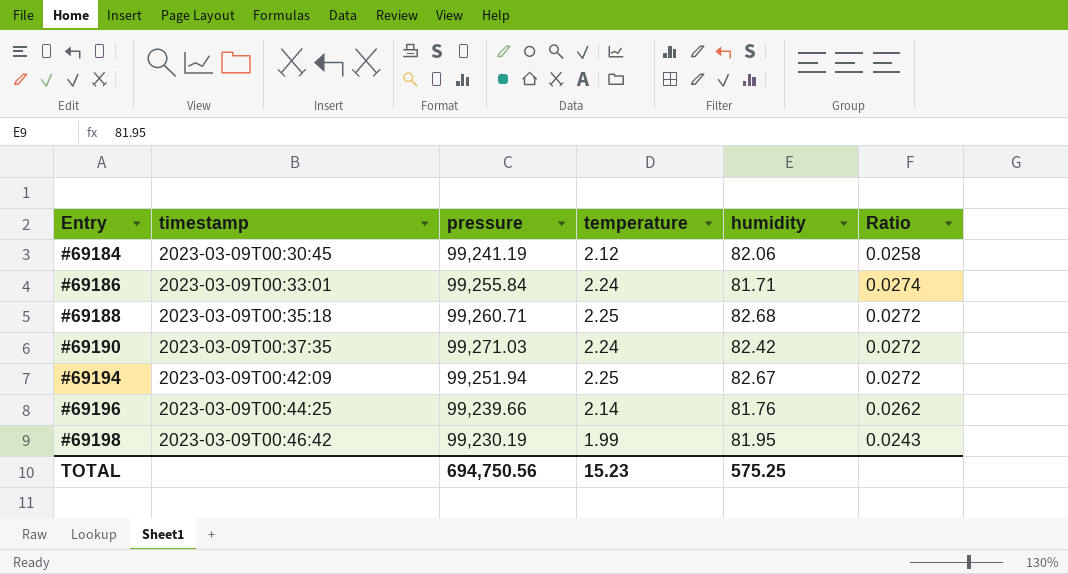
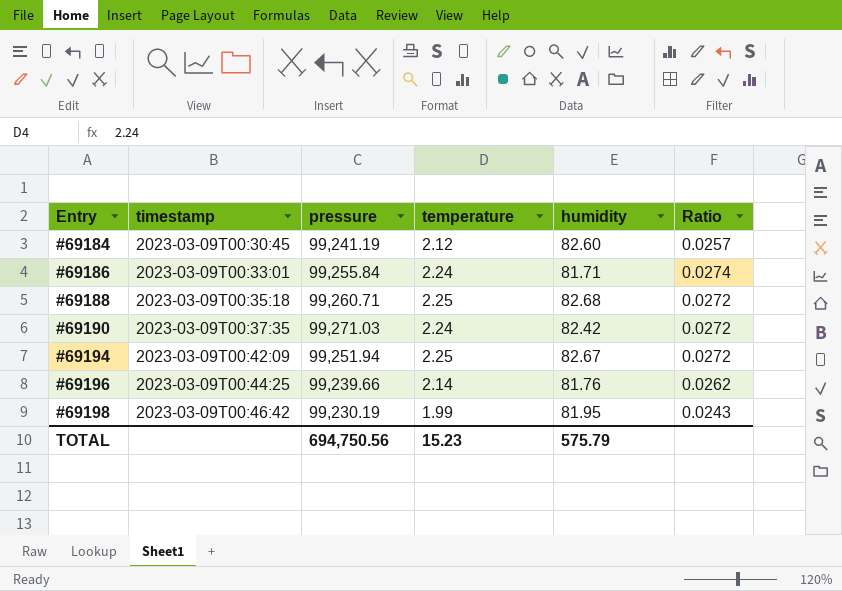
#69184 | humidity: 82.06 -> 82.60
#69184 | Ratio: 0.0258 -> 0.0257
TOTAL | humidity: 575.25 -> 575.79

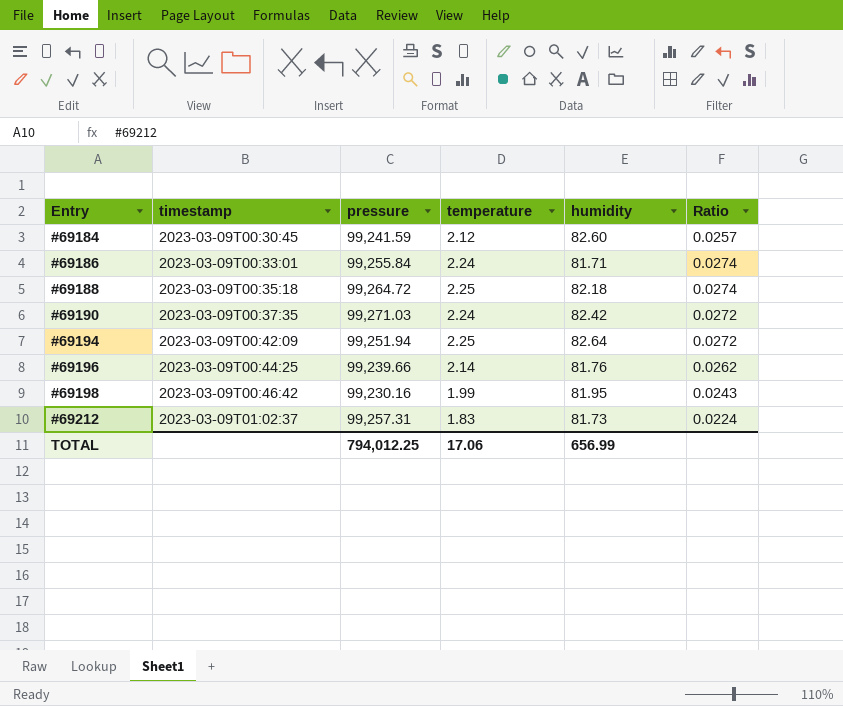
#69184 | pressure: 99,241.19 -> 99,241.59
#69188 | pressure: 99,260.71 -> 99,264.72
#69188 | humidity: 82.68 -> 82.18
#69188 | Ratio: 0.0272 -> 0.0274
#69194 | humidity: 82.67 -> 82.64
#69198 | pressure: 99,230.19 -> 99,230.16
row #69212: none -> 2023-03-09T01:02:37 | 99,257.31 | 1.83 | 81.73 | 0.0224
TOTAL | pressure: 694,750.56 -> 794,012.25
TOTAL | temperature: 15.23 -> 17.06
TOTAL | humidity: 575.79 -> 656.99

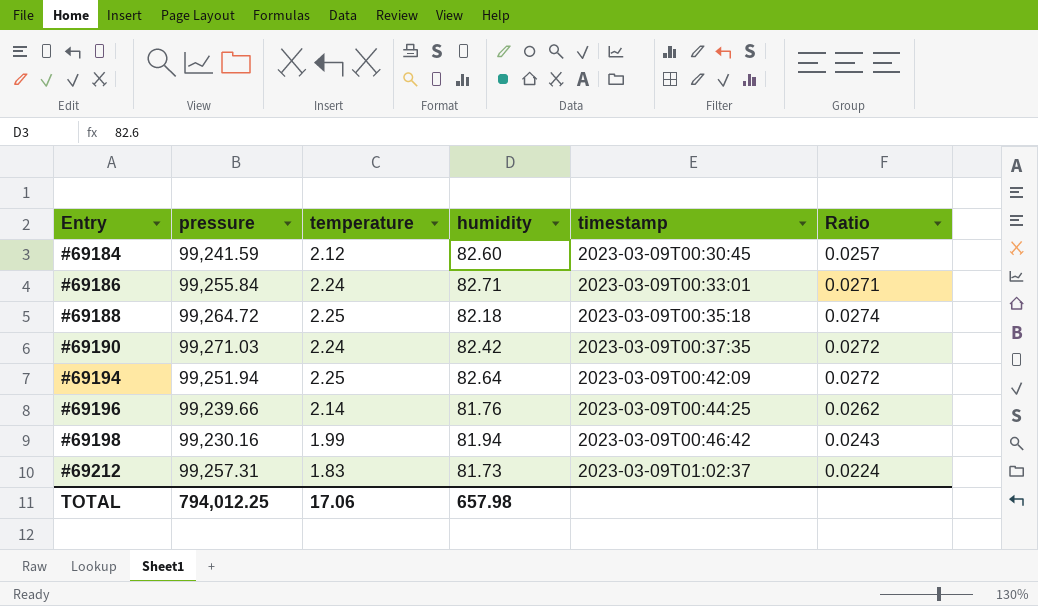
column timestamp | position: 2 -> 5
#69186 | humidity: 81.71 -> 82.71
#69186 | Ratio: 0.0274 -> 0.0271
#69198 | humidity: 81.95 -> 81.94
TOTAL | humidity: 656.99 -> 657.98

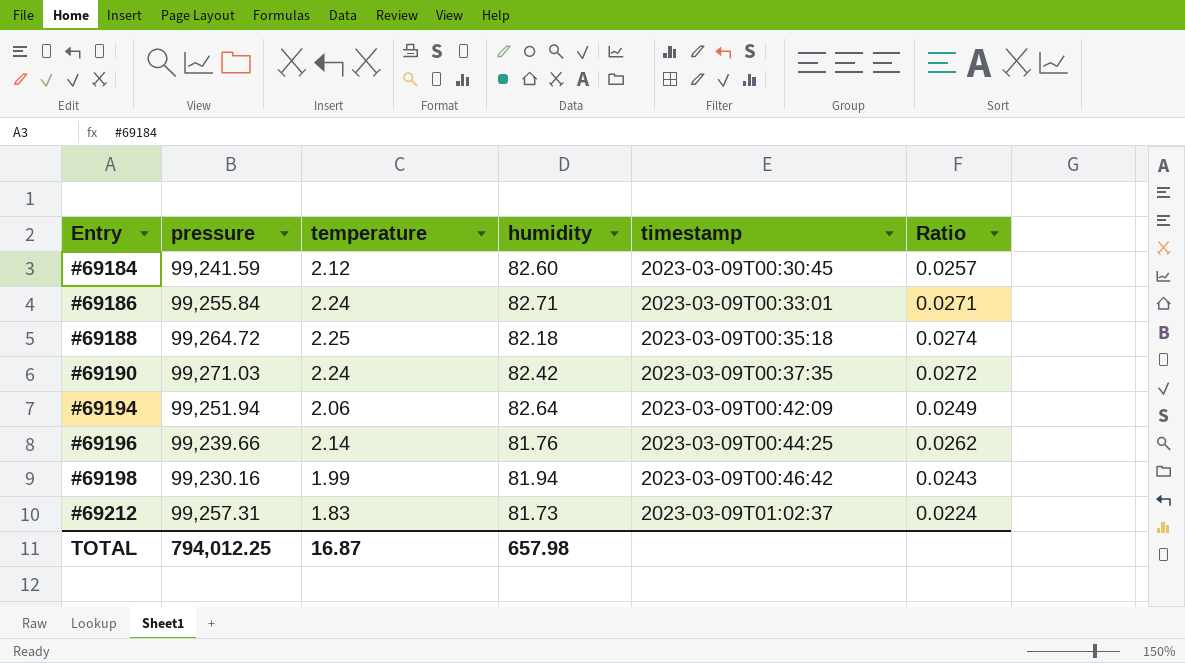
#69194 | temperature: 2.25 -> 2.06
#69194 | Ratio: 0.0272 -> 0.0249
TOTAL | temperature: 17.06 -> 16.87

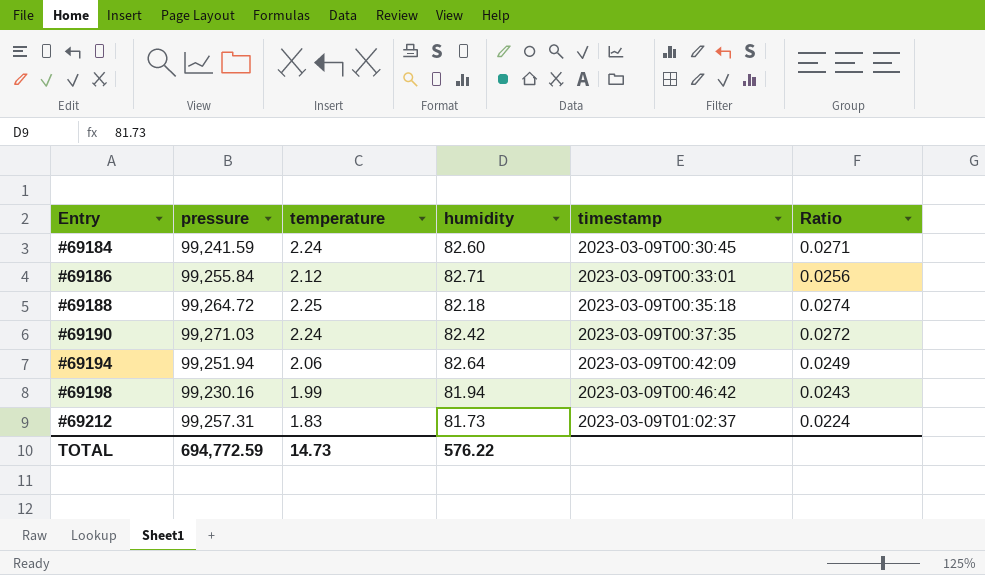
row #69196: 99,239.66 | 2.14 | 81.76 | 2023-03-09T00:44:25 | 0.0262 -> none
#69184 | temperature: 2.12 -> 2.24
#69184 | Ratio: 0.0257 -> 0.0271
#69186 | temperature: 2.24 -> 2.12
#69186 | Ratio: 0.0271 -> 0.0256
TOTAL | pressure: 794,012.25 -> 694,772.59
TOTAL | temperature: 16.87 -> 14.73
TOTAL | humidity: 657.98 -> 576.22

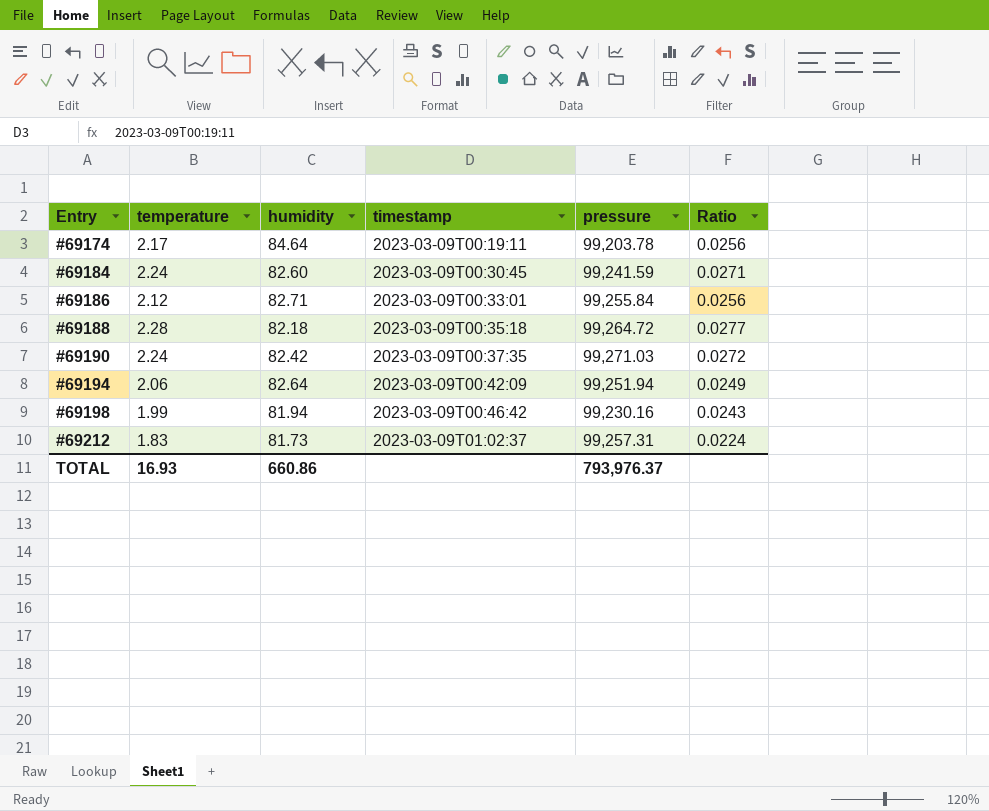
column pressure | position: 2 -> 5
row #69174: none -> 2.17 | 84.64 | 2023-03-09T00:19:11 | 99,203.78 | 0.0256
#69188 | temperature: 2.25 -> 2.28
#69188 | Ratio: 0.0274 -> 0.0277
TOTAL | temperature: 14.73 -> 16.93
TOTAL | humidity: 576.22 -> 660.86
TOTAL | pressure: 694,772.59 -> 793,976.37

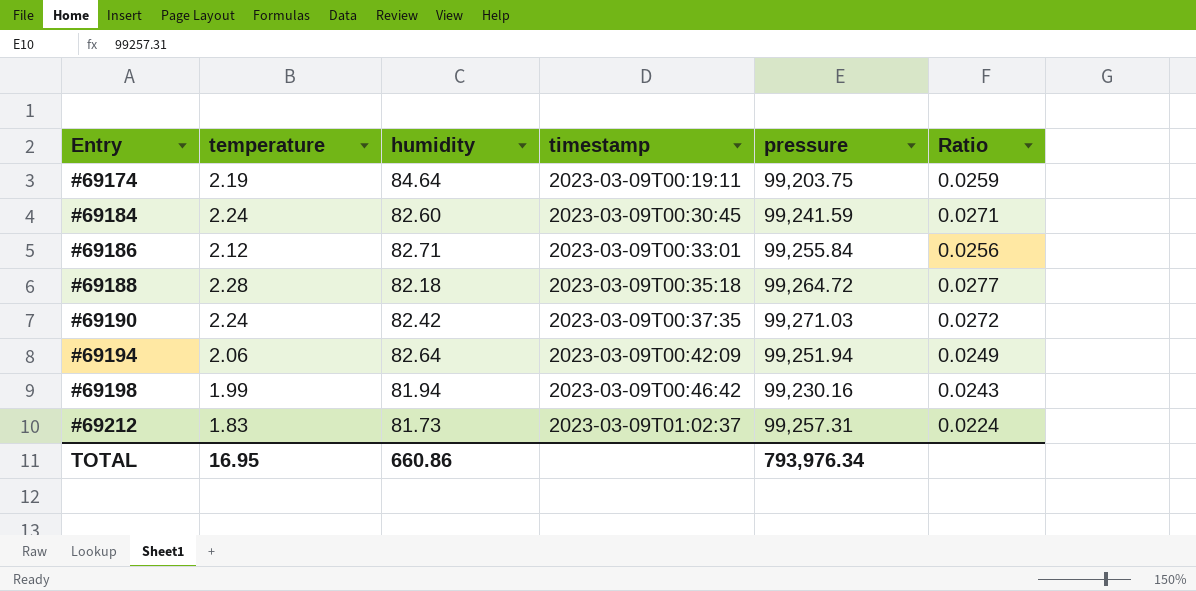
#69174 | temperature: 2.17 -> 2.19
#69174 | pressure: 99,203.78 -> 99,203.75
#69174 | Ratio: 0.0256 -> 0.0259
TOTAL | temperature: 16.93 -> 16.95
TOTAL | pressure: 793,976.37 -> 793,976.34

